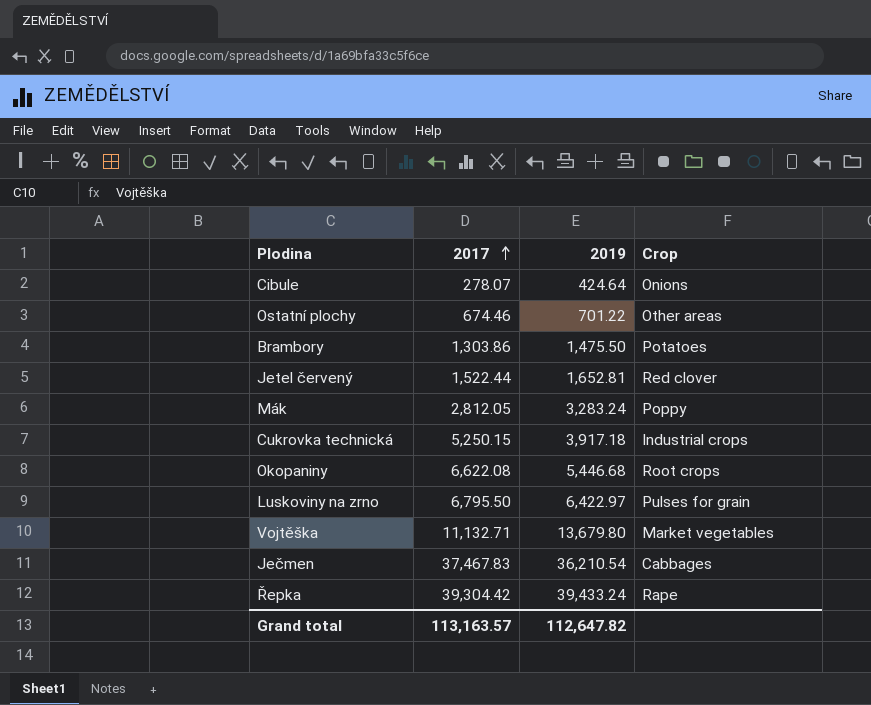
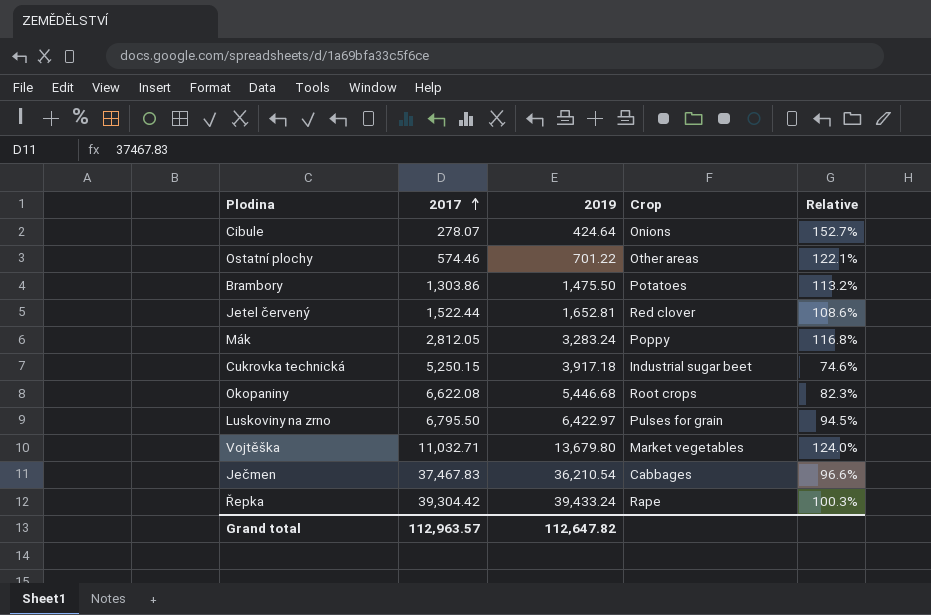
column Relative | formula: none -> [2019] / [2017]
Ostatní plochy | 2017: 674.46 -> 574.46
Cukrovka technická | Crop: Industrial crops -> Industrial sugar beet
Vojtěška | 2017: 11,132.71 -> 11,032.71
Grand total | 2017: 113,163.57 -> 112,963.57

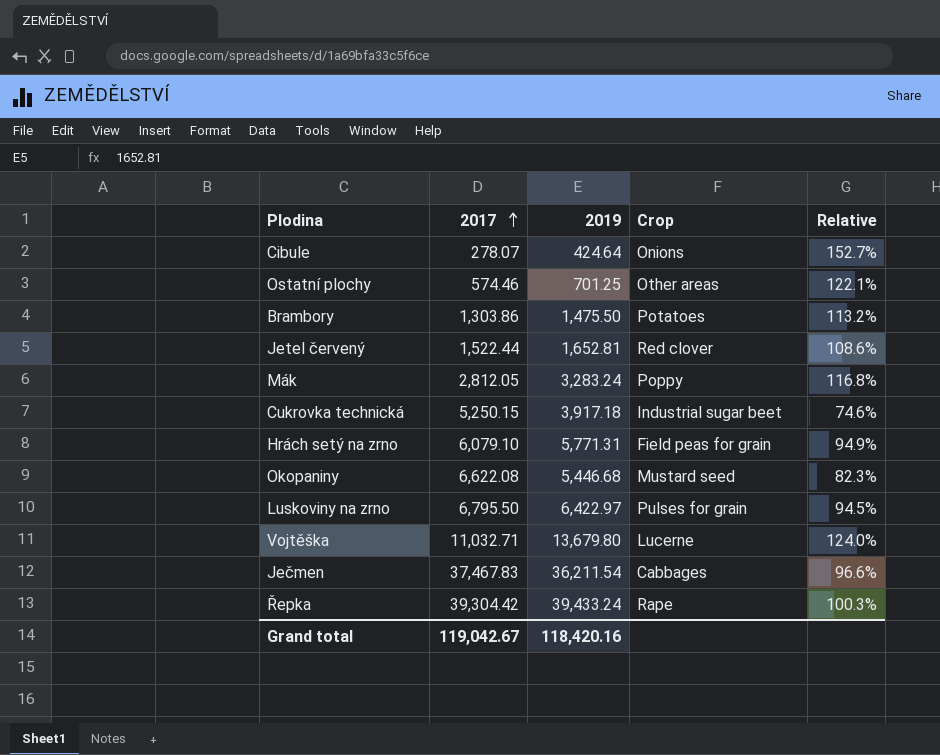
Ostatní plochy | 2019: 701.22 -> 701.25
row Hrách setý na zrno: none -> 6,079.10 | 5,771.31 | Field peas for grain | 94.9%
Okopaniny | Crop: Root crops -> Mustard seed
Vojtěška | Crop: Market vegetables -> Lucerne
Ječmen | 2019: 36,210.54 -> 36,211.54
Grand total | 2017: 112,963.57 -> 119,042.67
Grand total | 2019: 112,647.82 -> 118,420.16

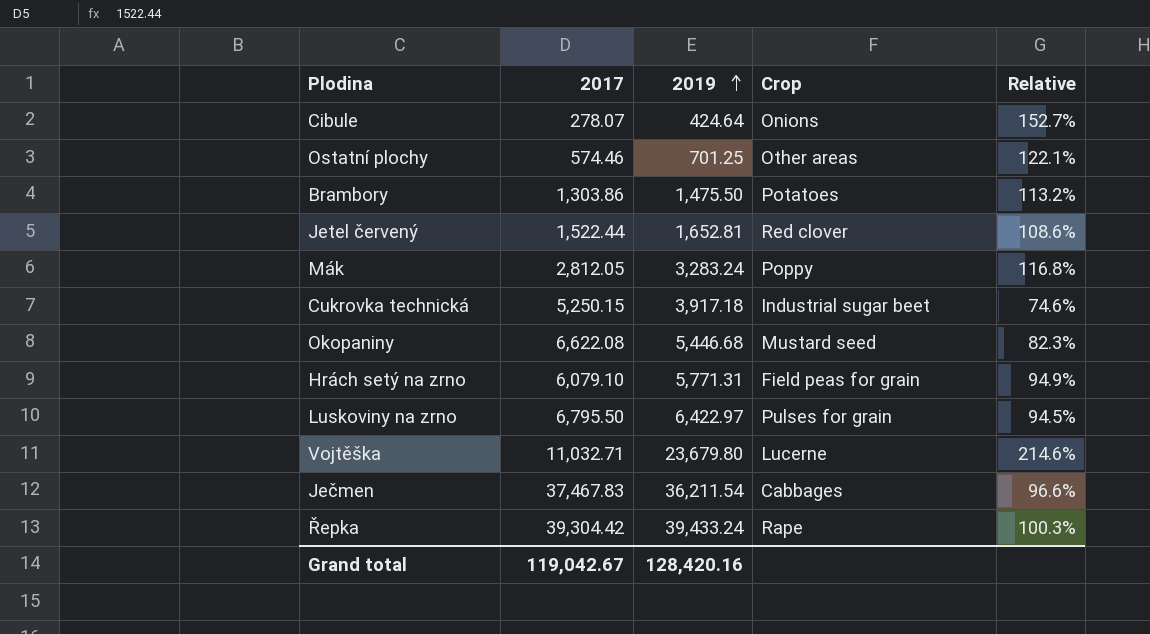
row order: 2017 ascending -> 2019 ascending
Vojtěška | 2019: 13,679.80 -> 23,679.80
Vojtěška | Relative: 124.0% -> 214.6%
Grand total | 2019: 118,420.16 -> 128,420.16

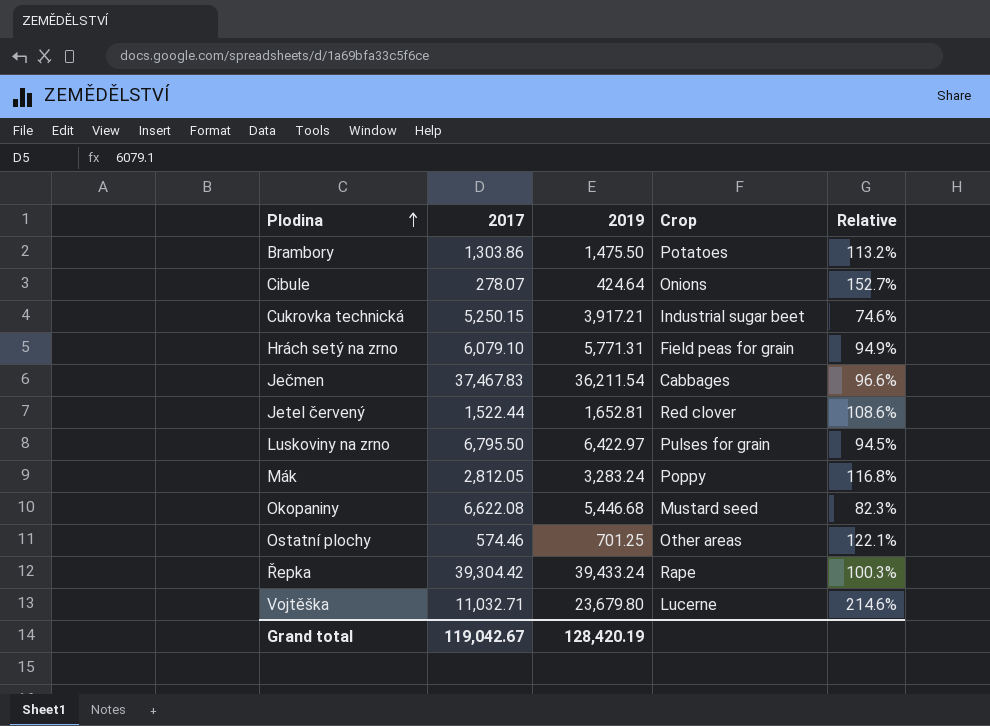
row order: 2019 ascending -> Plodina ascending
Cukrovka technická | 2019: 3,917.18 -> 3,917.21
Grand total | 2019: 128,420.16 -> 128,420.19

